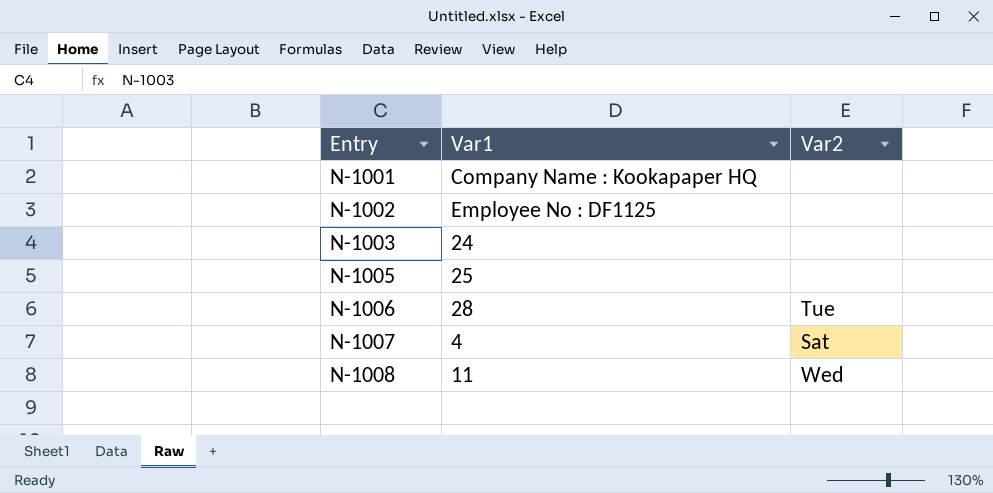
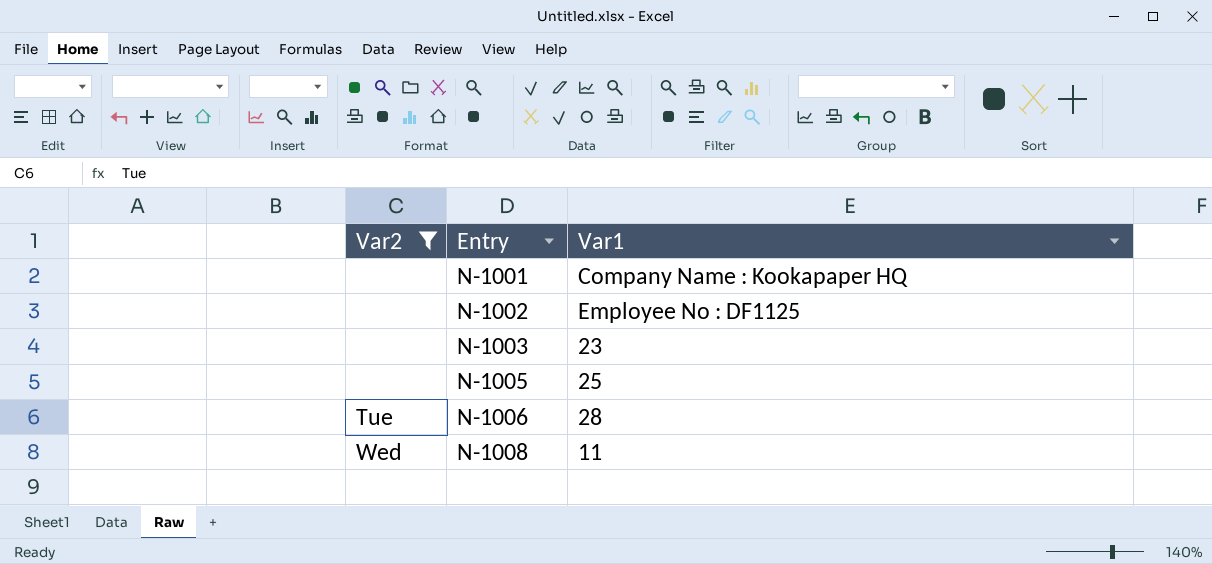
filter: none -> Var2 != Sat
column Var2 | position: 3 -> 1
N-1003 | Var1: 24 -> 23

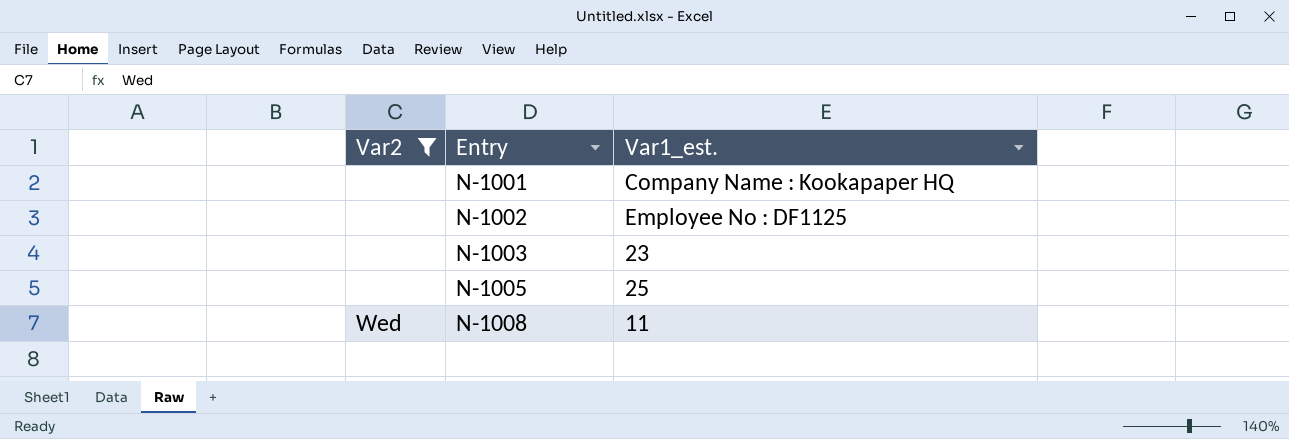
column name: Var1 -> Var1_est.
row N-1006: Tue | 28 -> none

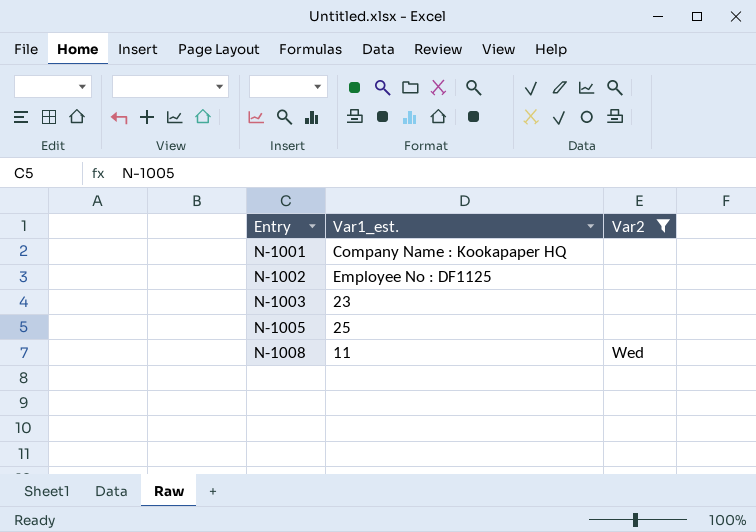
column Var2 | position: 1 -> 3

